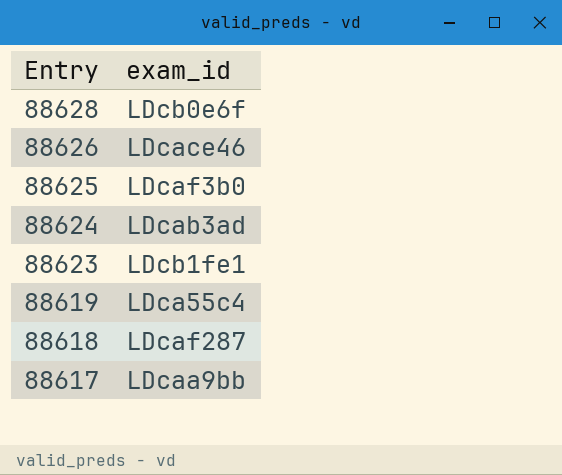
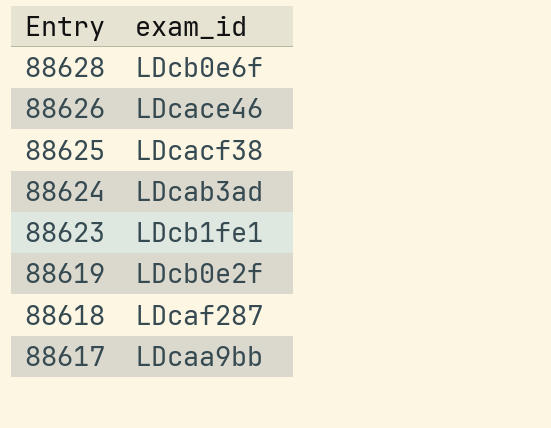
88625 | exam_id: LDcaf3b0 -> LDcacf38
88619 | exam_id: LDca55c4 -> LDcb0e2f

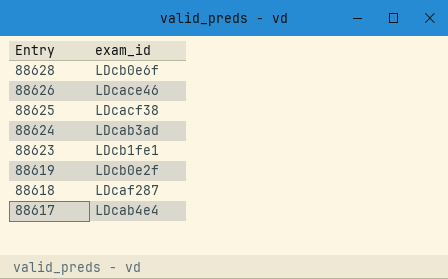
88617 | exam_id: LDcaa9bb -> LDcab4e4

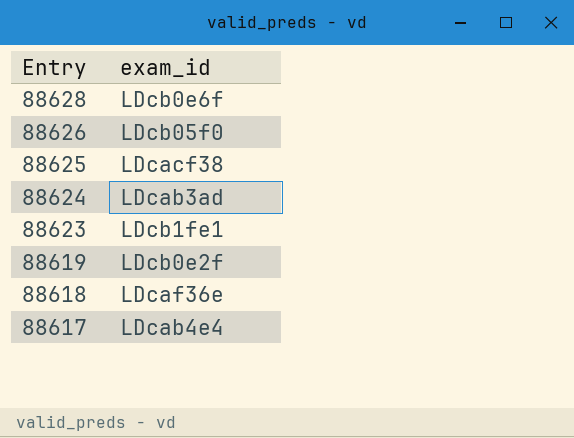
88626 | exam_id: LDcace46 -> LDcb05f0
88618 | exam_id: LDcaf287 -> LDcaf36e

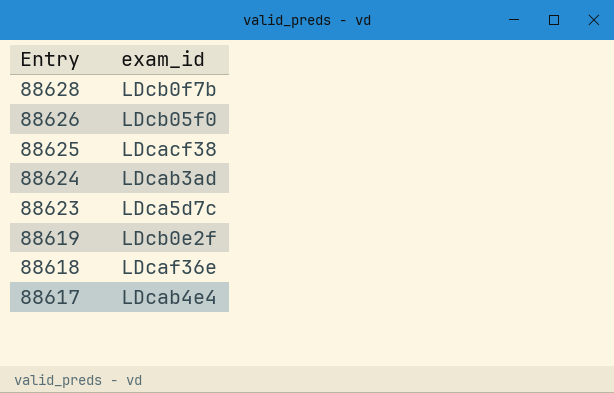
88628 | exam_id: LDcb0e6f -> LDcb0f7b
88623 | exam_id: LDcb1fe1 -> LDca5d7c

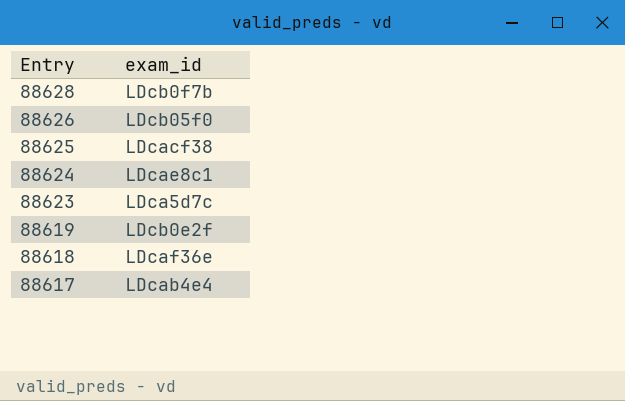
88624 | exam_id: LDcab3ad -> LDcae8c1

